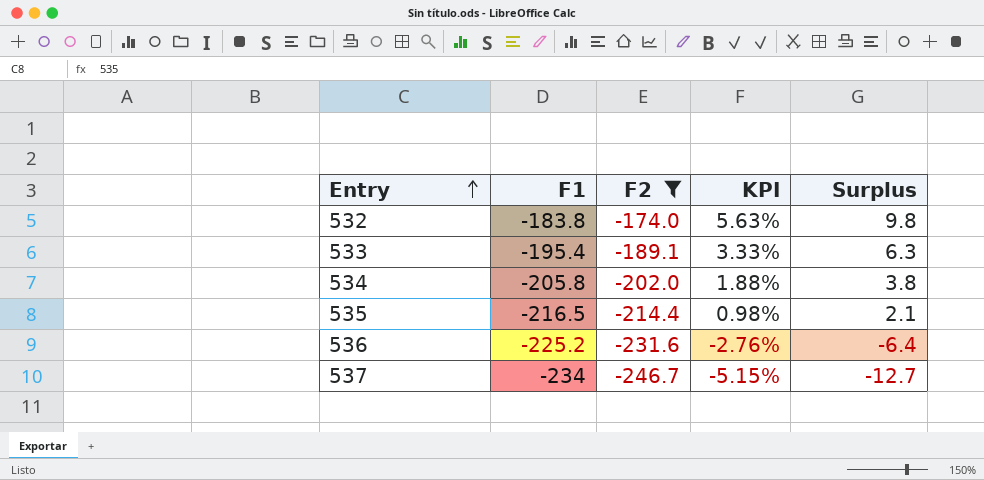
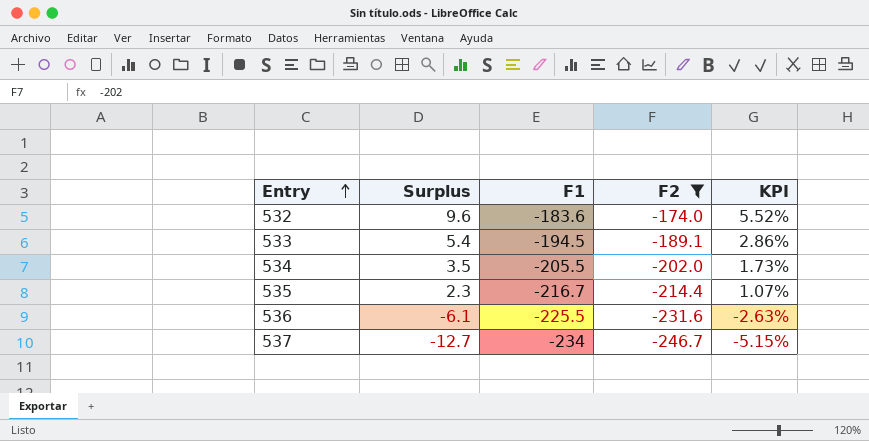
column Surplus | position: 5 -> 2
532 | Surplus: 9.8 -> 9.6
532 | F1: -183.8 -> -183.6
532 | KPI: 5.63% -> 5.52%
533 | Surplus: 6.3 -> 5.4
533 | F1: -195.4 -> -194.5
533 | KPI: 3.33% -> 2.86%
534 | Surplus: 3.8 -> 3.5
534 | F1: -205.8 -> -205.5
534 | KPI: 1.88% -> 1.73%
535 | Surplus: 2.1 -> 2.3
535 | F1: -216.5 -> -216.7
535 | KPI: 0.98% -> 1.07%
536 | Surplus: -6.4 -> -6.1
536 | F1: -225.2 -> -225.5
536 | KPI: -2.76% -> -2.63%

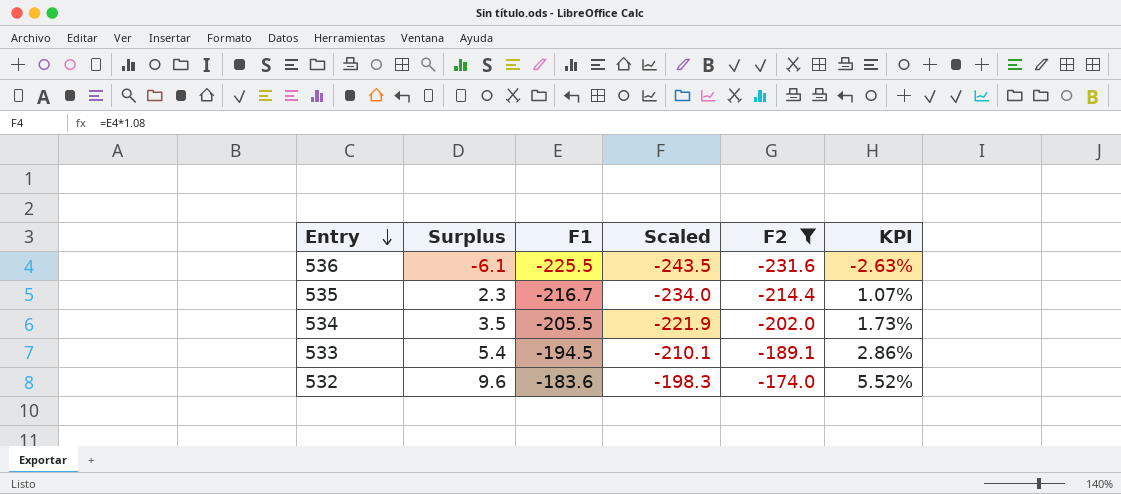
row order: Entry ascending -> Entry descending
column Scaled | formula: none -> [F1] * 1.08
row 537: -12.7 | -234 | -246.7 | -5.15% -> none

